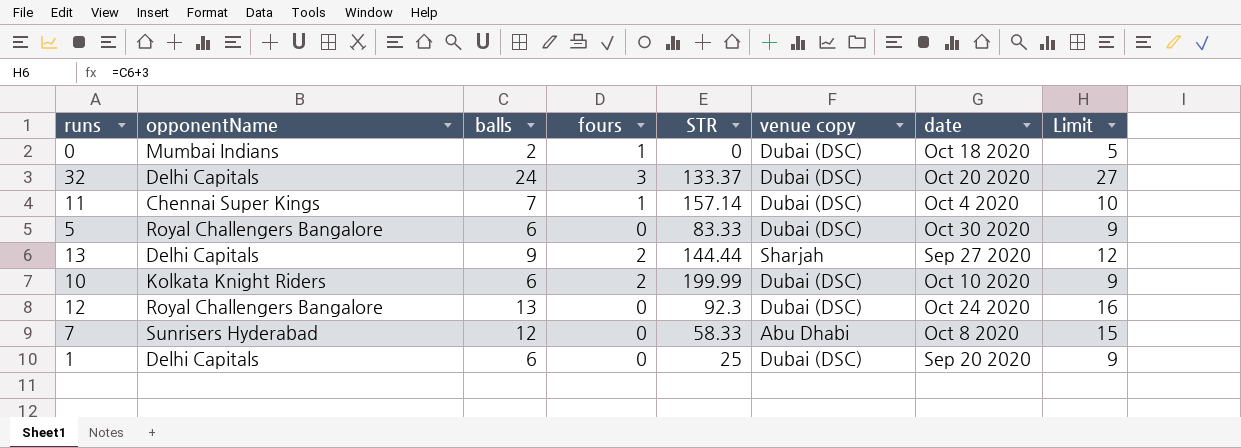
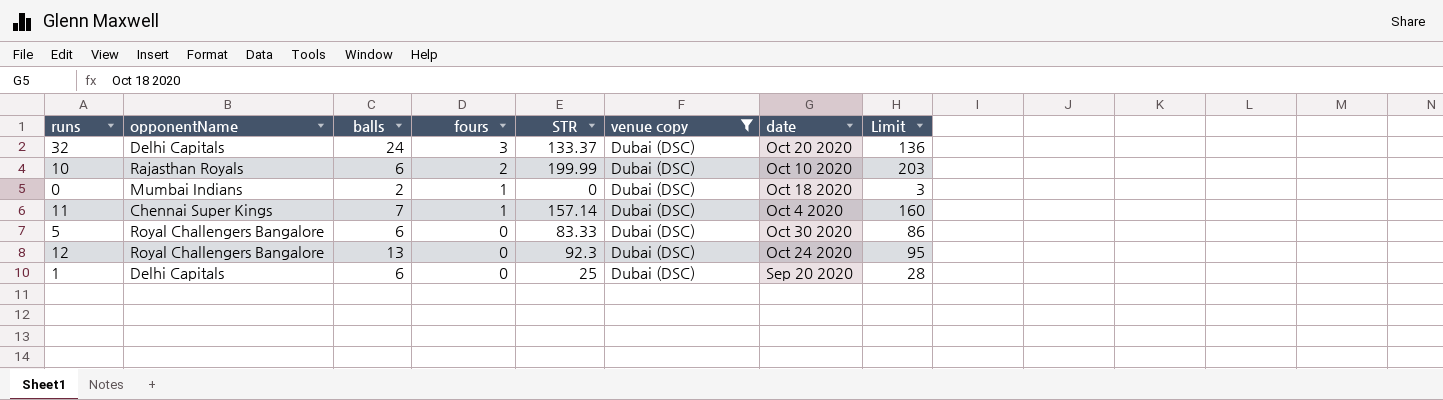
filter: none -> venue copy = Dubai (DSC)
row order: none -> fours descending
column Limit | formula: [balls] + 3 -> [STR] + 3
10 | opponentName: Kolkata Knight Riders -> Rajasthan Royals

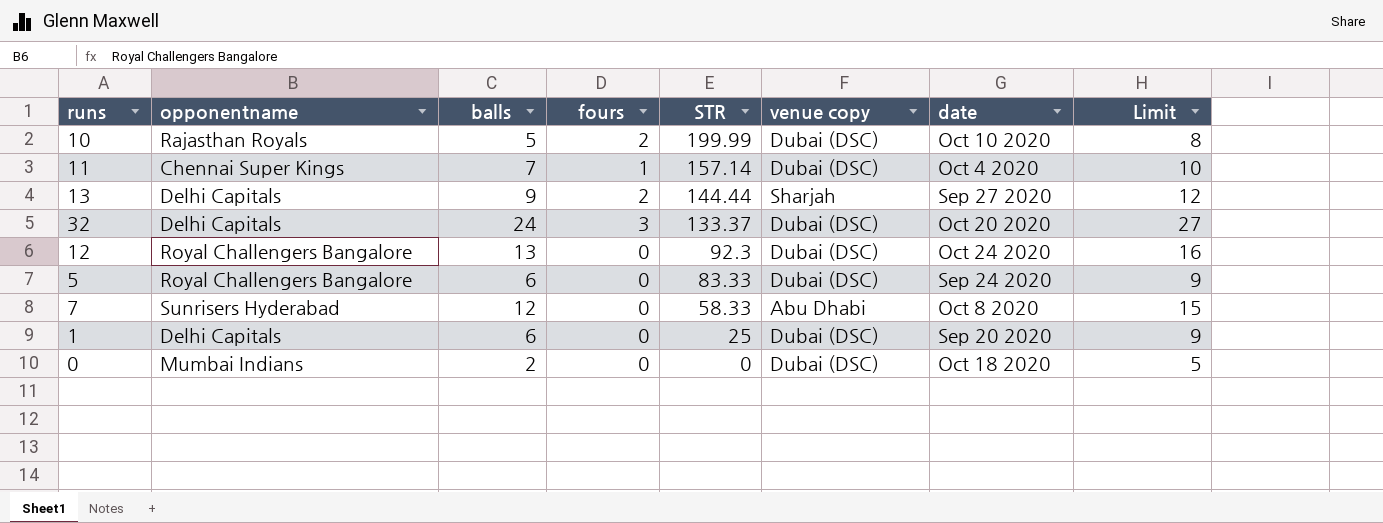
filter: venue copy = Dubai (DSC) -> none
row order: fours descending -> STR descending
column name: opponentName -> opponentname
column Limit | formula: [STR] + 3 -> [balls] + 3
10 | balls: 6 -> 5
5 | date: Oct 30 2020 -> Sep 24 2020
0 | fours: 1 -> 0

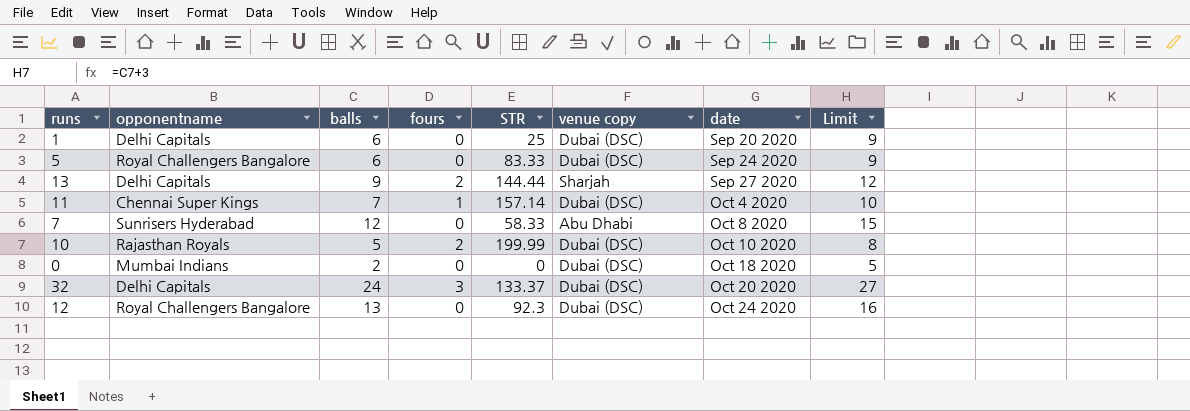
row order: STR descending -> date ascending

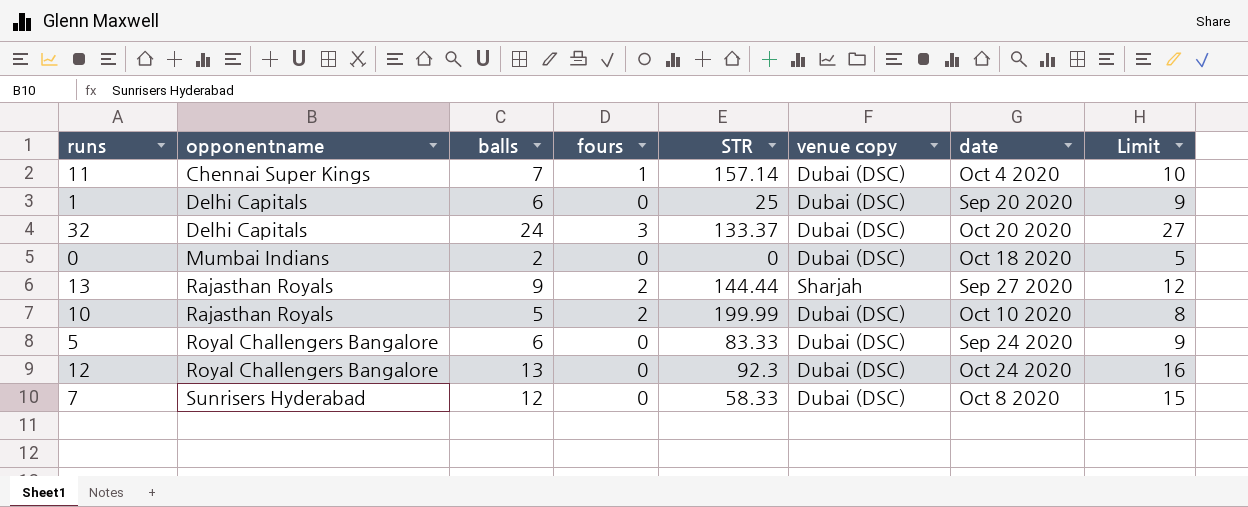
row order: date ascending -> opponentname ascending
13 | opponentname: Delhi Capitals -> Rajasthan Royals
7 | venue copy: Abu Dhabi -> Dubai (DSC)

